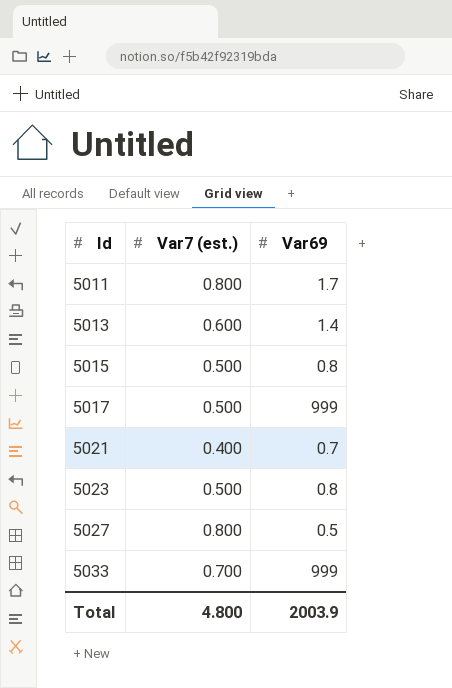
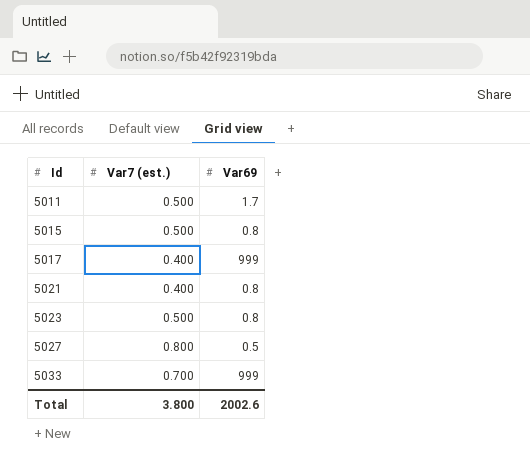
row 5013: 0.600 | 1.4 -> none
5011 | Var7 (est.): 0.800 -> 0.500
5017 | Var7 (est.): 0.500 -> 0.400
5021 | Var69: 0.7 -> 0.8
Total | Var7 (est.): 4.800 -> 3.800
Total | Var69: 2003.9 -> 2002.6

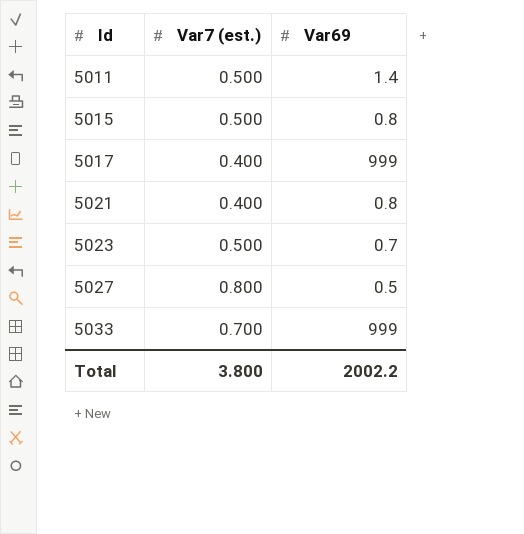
5011 | Var69: 1.7 -> 1.4
5023 | Var69: 0.8 -> 0.7
Total | Var69: 2002.6 -> 2002.2

